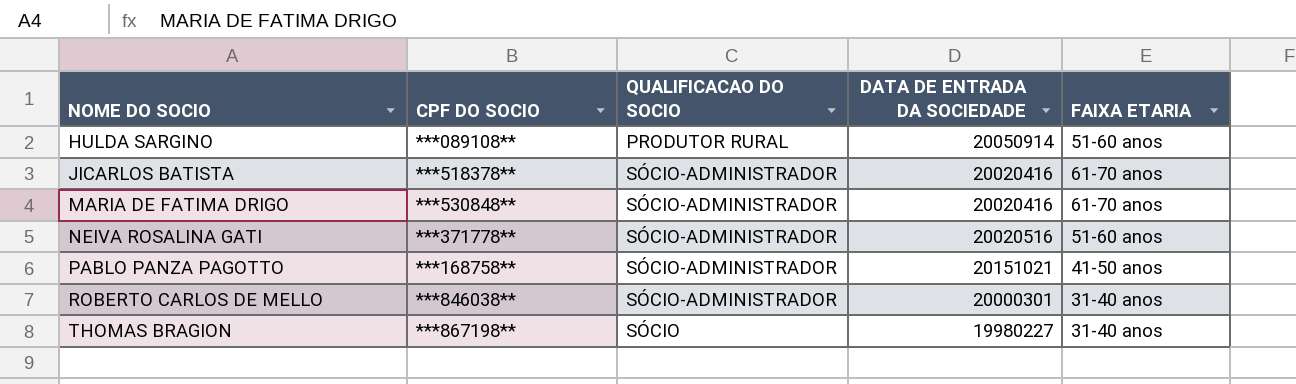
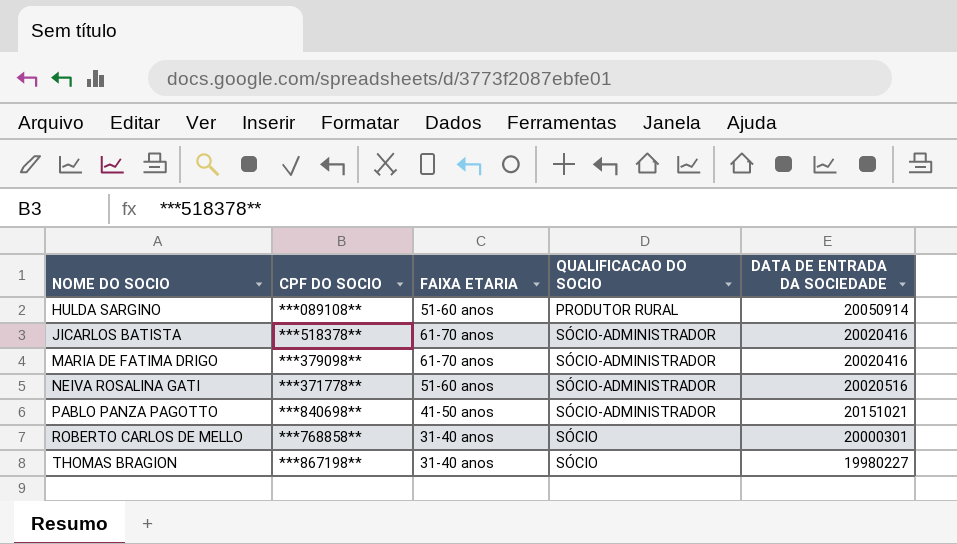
column FAIXA ETARIA | position: 5 -> 3
MARIA DE FATIMA DRIGO | CPF DO SOCIO: ***530848** -> ***379098**
PABLO PANZA PAGOTTO | CPF DO SOCIO: ***168758** -> ***840698**
ROBERTO CARLOS DE MELLO | CPF DO SOCIO: ***846038** -> ***768858**
ROBERTO CARLOS DE MELLO | QUALIFICACAO DO SOCIO: SÓCIO-ADMINISTRADOR -> SÓCIO

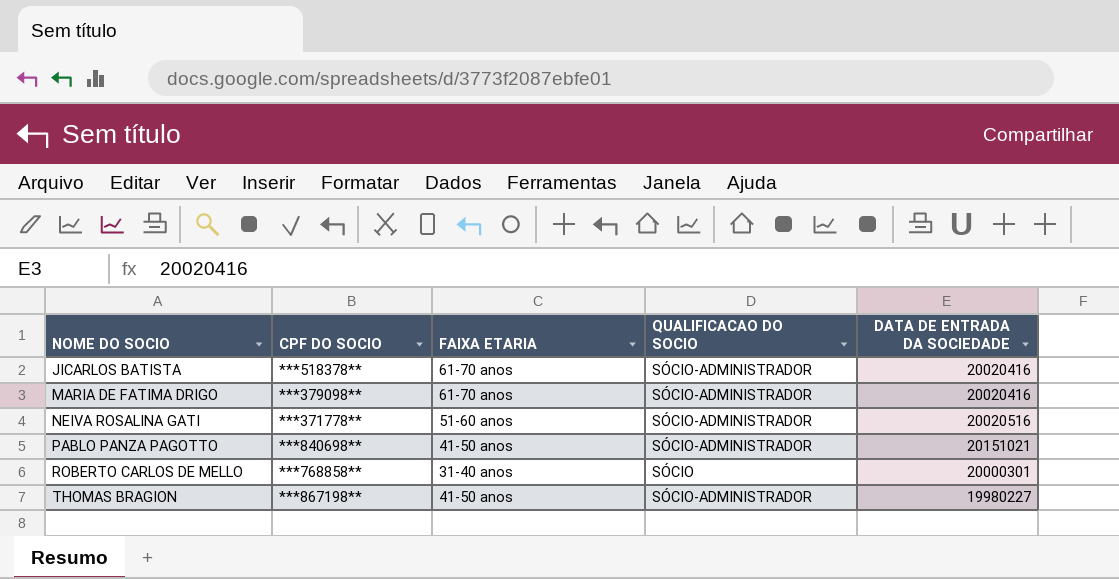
row HULDA SARGINO: ***089108** | 51-60 anos | PRODUTOR RURAL | 20050914 -> none
THOMAS BRAGION | FAIXA ETARIA: 31-40 anos -> 41-50 anos
THOMAS BRAGION | QUALIFICACAO DO SOCIO: SÓCIO -> SÓCIO-ADMINISTRADOR

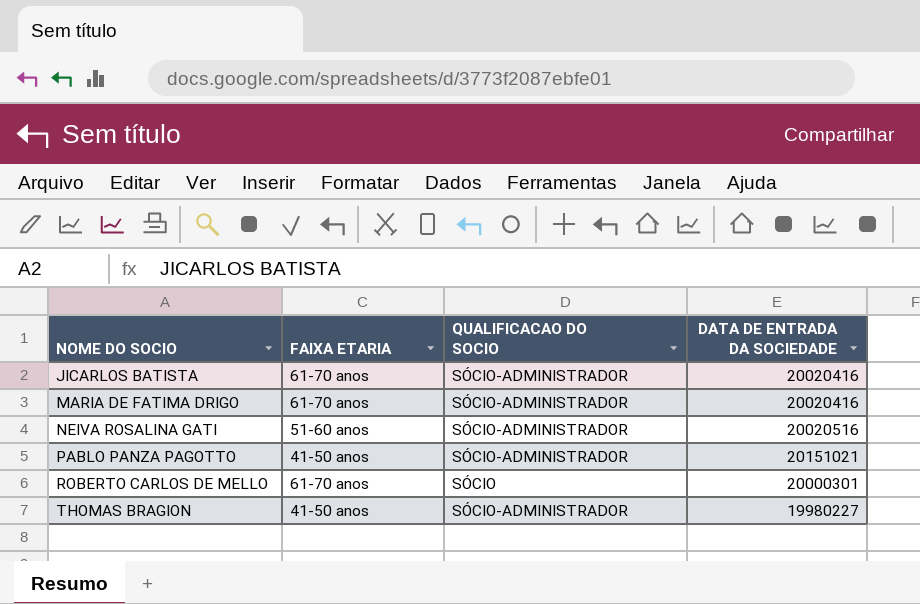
column CPF DO SOCIO | position: 2 -> none
ROBERTO CARLOS DE MELLO | FAIXA ETARIA: 31-40 anos -> 61-70 anos

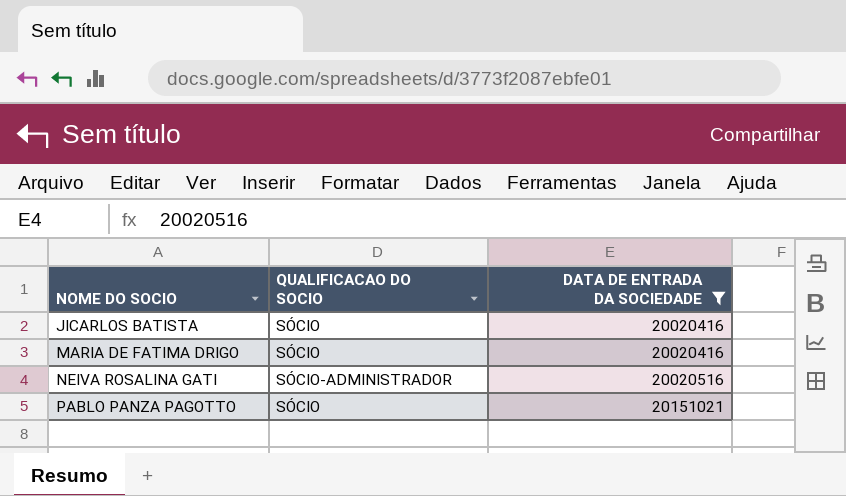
filter: none -> DATA DE ENTRADA DA SOCIEDADE >= 20020416
column FAIXA ETARIA | position: 2 -> none
JICARLOS BATISTA | QUALIFICACAO DO SOCIO: SÓCIO-ADMINISTRADOR -> SÓCIO
MARIA DE FATIMA DRIGO | QUALIFICACAO DO SOCIO: SÓCIO-ADMINISTRADOR -> SÓCIO
PABLO PANZA PAGOTTO | QUALIFICACAO DO SOCIO: SÓCIO-ADMINISTRADOR -> SÓCIO

